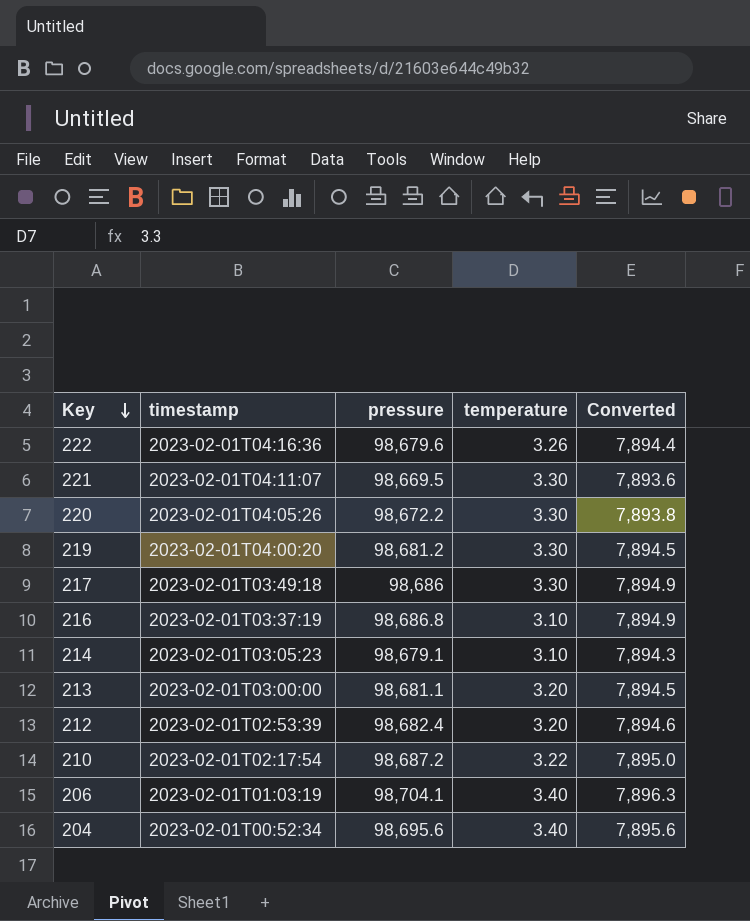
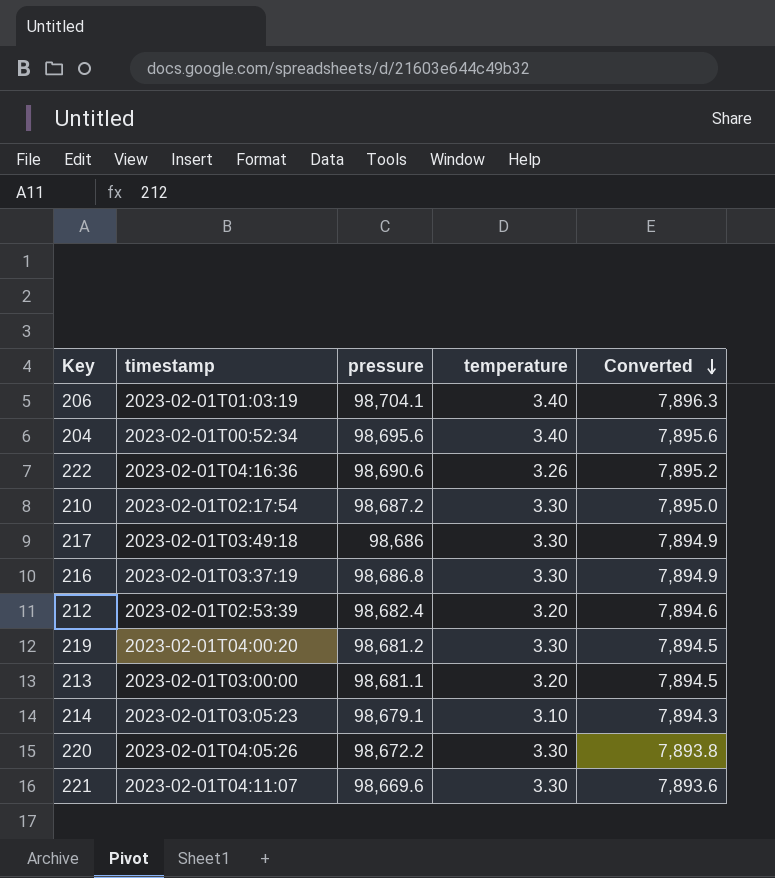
row order: Key descending -> Converted descending
222 | pressure: 98,679.6 -> 98,690.6
222 | Converted: 7,894.4 -> 7,895.2
210 | temperature: 3.22 -> 3.30
216 | temperature: 3.10 -> 3.30
221 | pressure: 98,669.5 -> 98,669.6

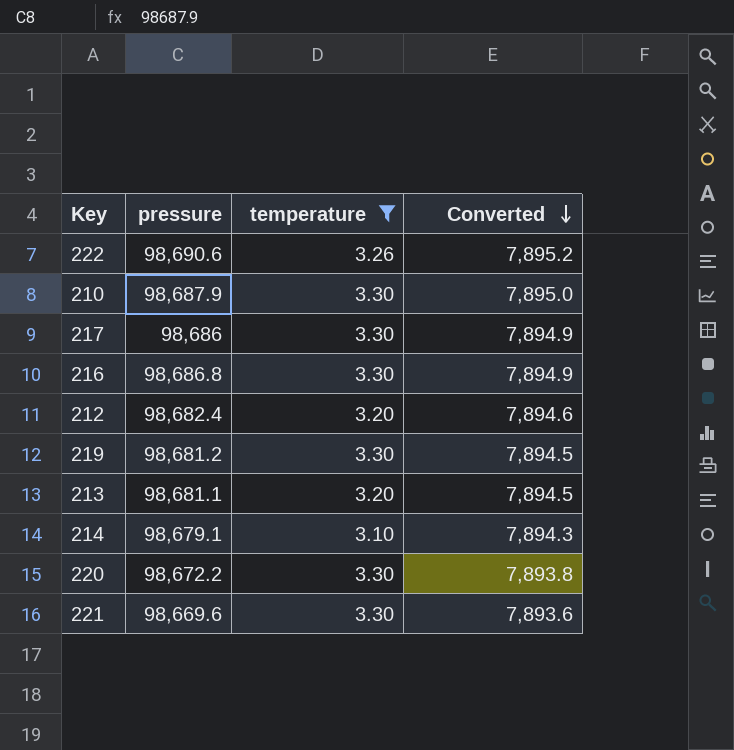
filter: none -> temperature != 3.40
column timestamp | position: 2 -> none
210 | pressure: 98,687.2 -> 98,687.9

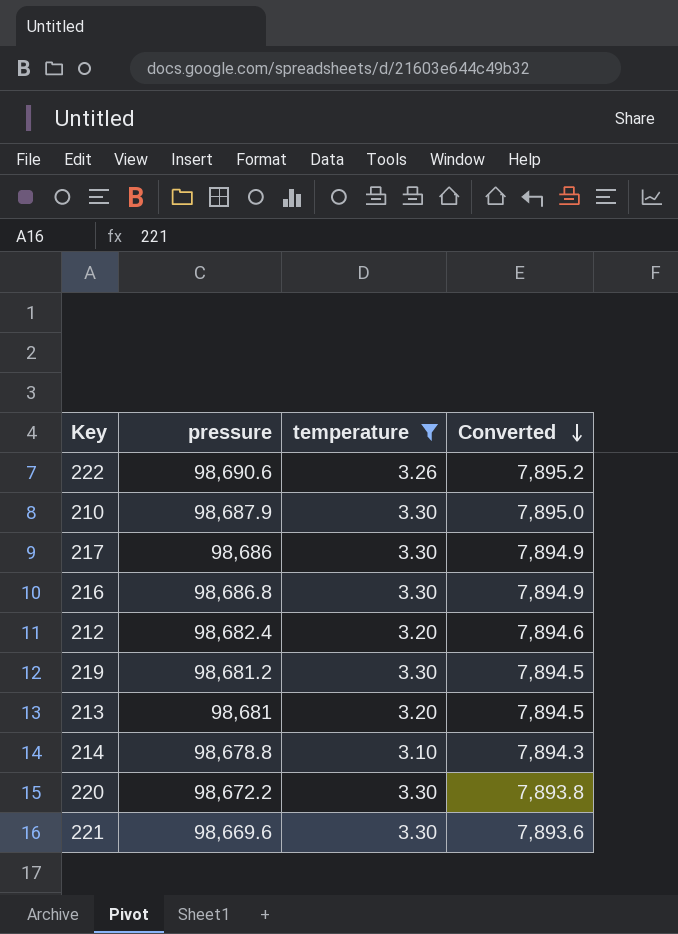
213 | pressure: 98,681.1 -> 98,681
214 | pressure: 98,679.1 -> 98,678.8

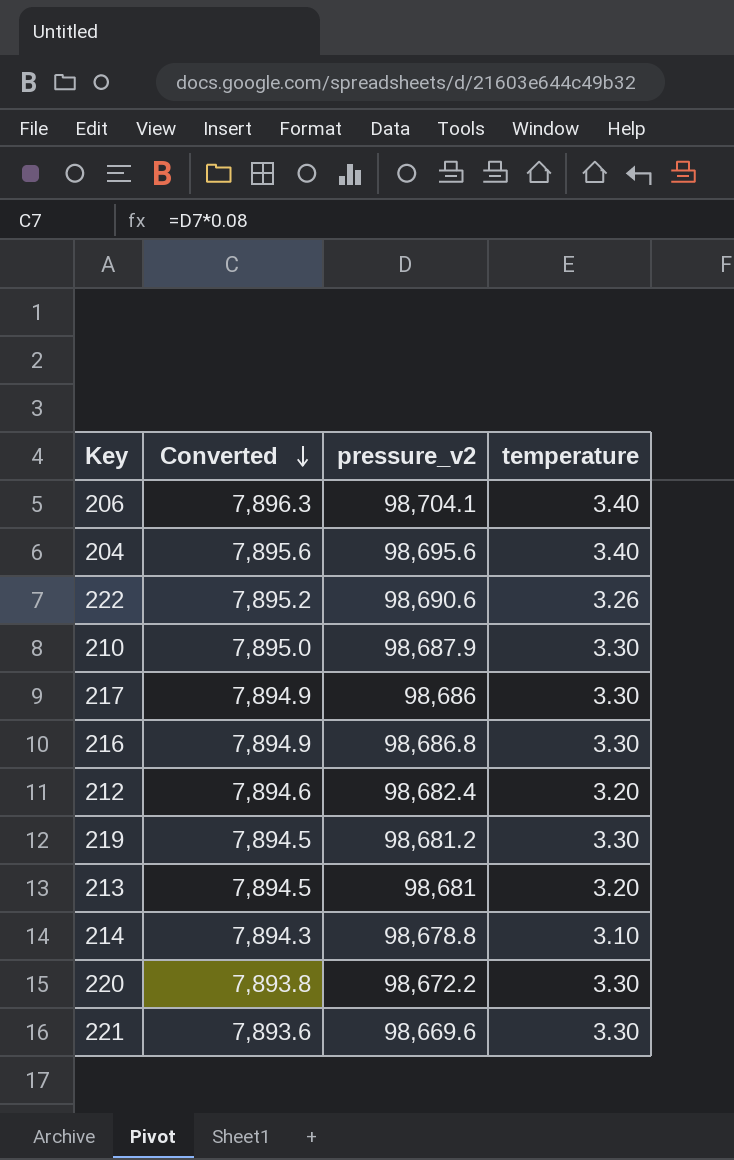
filter: temperature != 3.40 -> none
column Converted | position: 4 -> 2
column name: pressure -> pressure_v2

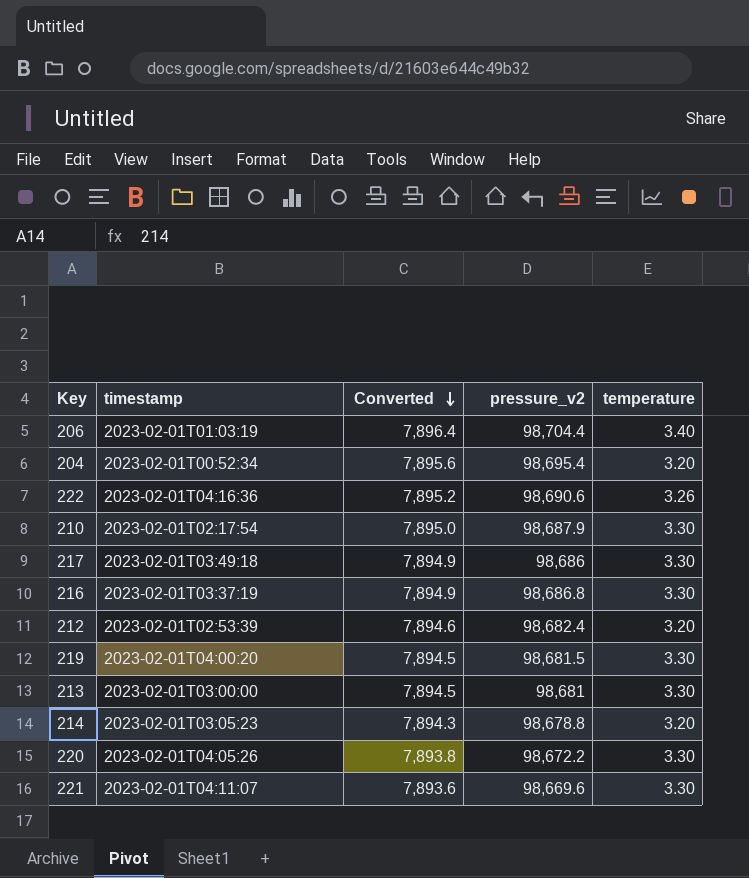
column timestamp | position: none -> 2
206 | Converted: 7,896.3 -> 7,896.4
206 | pressure_v2: 98,704.1 -> 98,704.4
204 | pressure_v2: 98,695.6 -> 98,695.4
204 | temperature: 3.40 -> 3.20
219 | pressure_v2: 98,681.2 -> 98,681.5
213 | temperature: 3.20 -> 3.30
214 | temperature: 3.10 -> 3.20

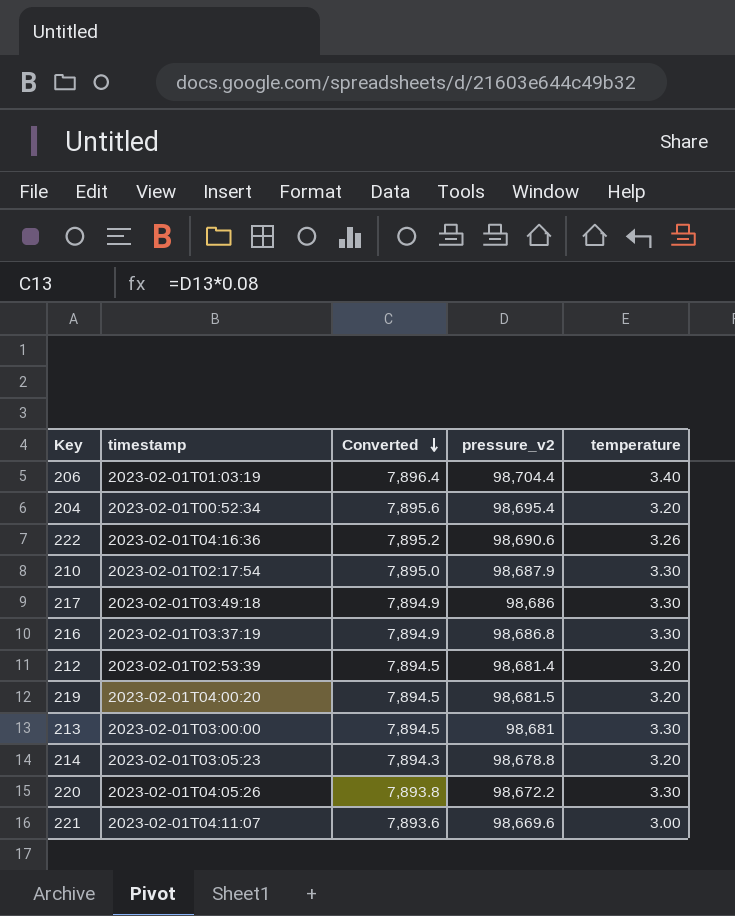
212 | Converted: 7,894.6 -> 7,894.5
212 | pressure_v2: 98,682.4 -> 98,681.4
219 | temperature: 3.30 -> 3.20
221 | temperature: 3.30 -> 3.00

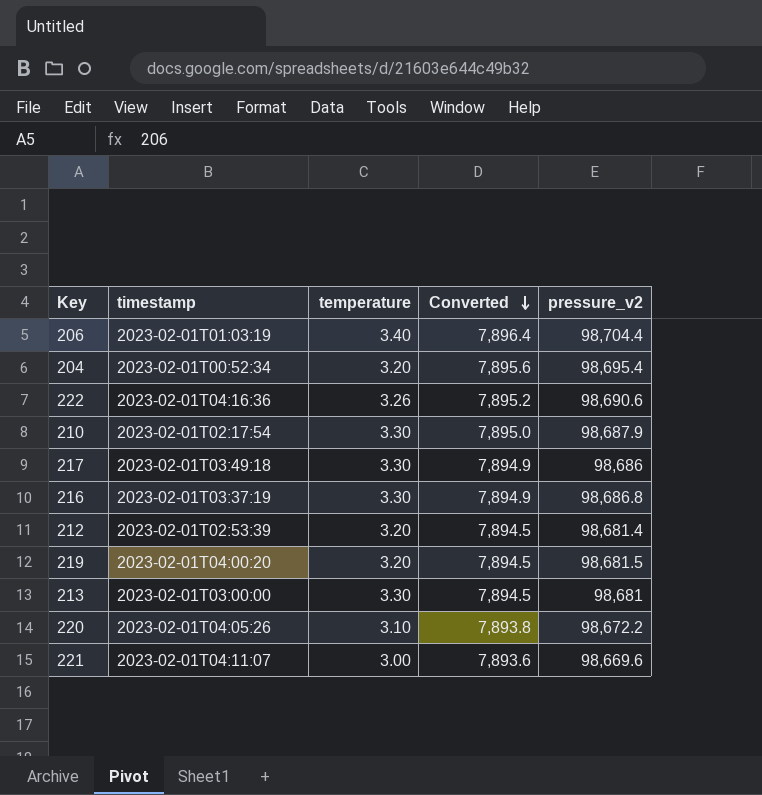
column temperature | position: 5 -> 3
row 214: 2023-02-01T03:05:23 | 7,894.3 | 98,678.8 | 3.20 -> none
220 | temperature: 3.30 -> 3.10

